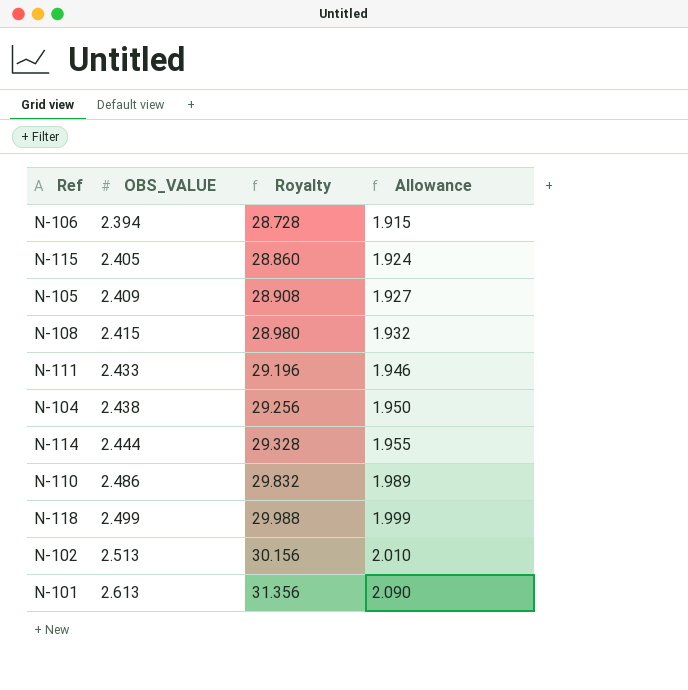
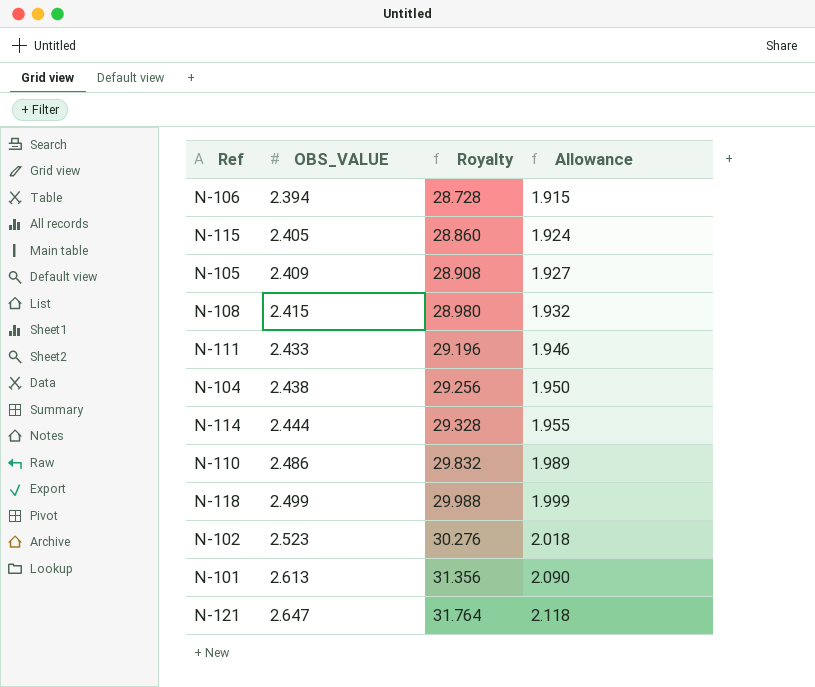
N-102 | OBS_VALUE: 2.513 -> 2.523
N-102 | Royalty: 30.156 -> 30.276
N-102 | Allowance: 2.010 -> 2.018
row N-121: none -> 2.647 | 31.764 | 2.118

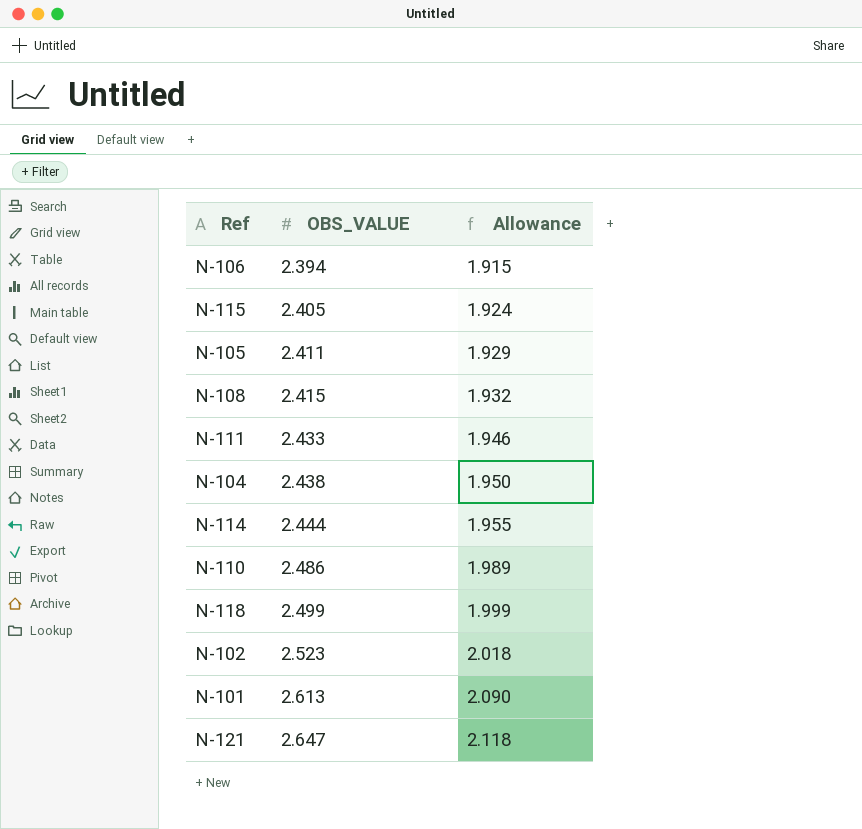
column Royalty | formula: [OBS_VALUE] * 12 -> none
N-105 | OBS_VALUE: 2.409 -> 2.411
N-105 | Allowance: 1.927 -> 1.929

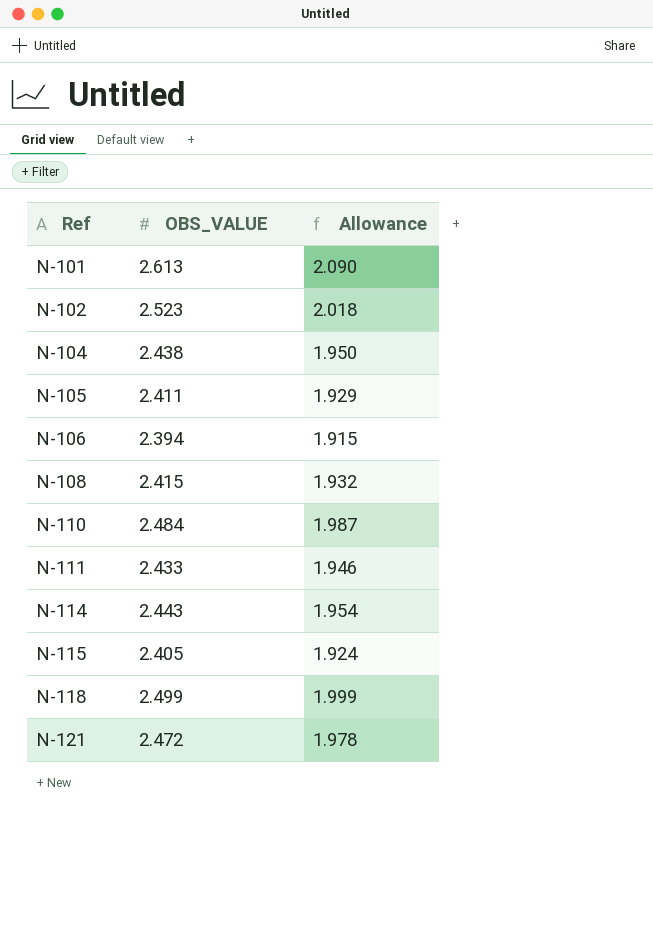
row order: OBS_VALUE ascending -> Ref ascending
N-110 | OBS_VALUE: 2.486 -> 2.484
N-110 | Allowance: 1.989 -> 1.987
N-114 | OBS_VALUE: 2.444 -> 2.443
N-114 | Allowance: 1.955 -> 1.954
N-121 | OBS_VALUE: 2.647 -> 2.472
N-121 | Allowance: 2.118 -> 1.978

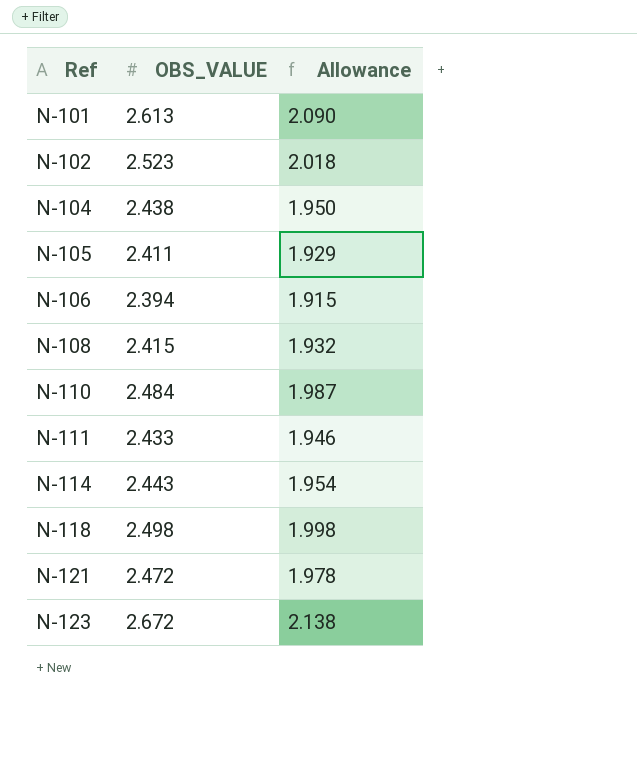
row N-115: 2.405 | 1.924 -> none
N-118 | OBS_VALUE: 2.499 -> 2.498
N-118 | Allowance: 1.999 -> 1.998
row N-123: none -> 2.672 | 2.138

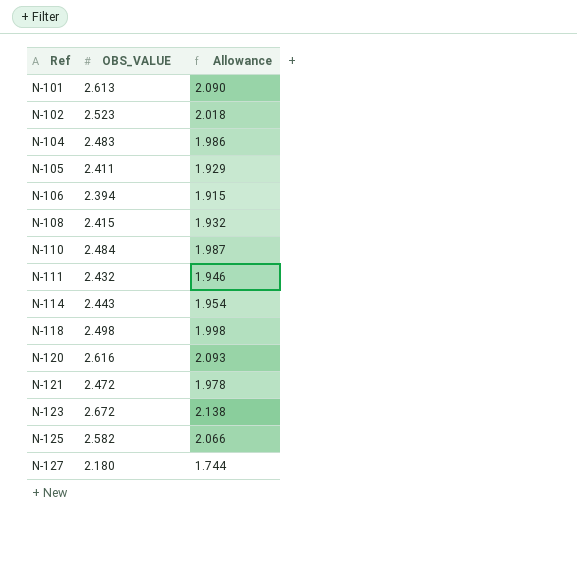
N-104 | OBS_VALUE: 2.438 -> 2.483
N-104 | Allowance: 1.950 -> 1.986
N-111 | OBS_VALUE: 2.433 -> 2.432
row N-120: none -> 2.616 | 2.093
row N-125: none -> 2.582 | 2.066
row N-127: none -> 2.180 | 1.744

